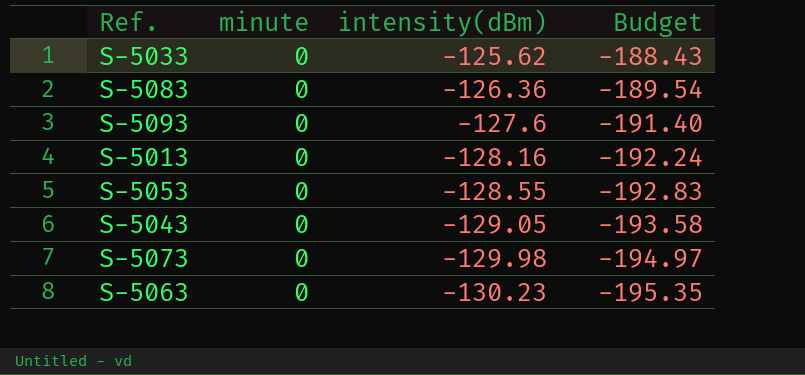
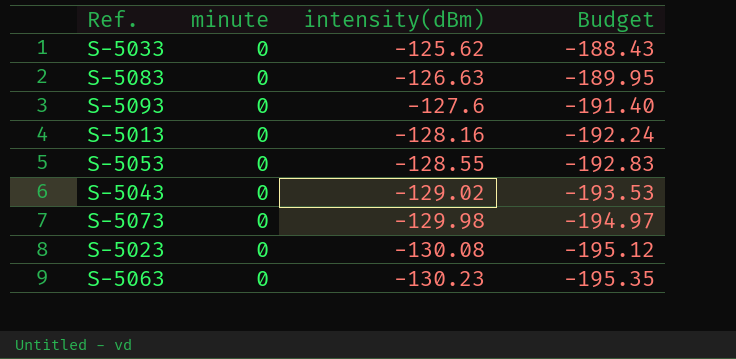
S-5083 | intensity(dBm): -126.36 -> -126.63
S-5083 | Budget: -189.54 -> -189.95
S-5043 | intensity(dBm): -129.05 -> -129.02
S-5043 | Budget: -193.58 -> -193.53
row S-5023: none -> 0 | -130.08 | -195.12

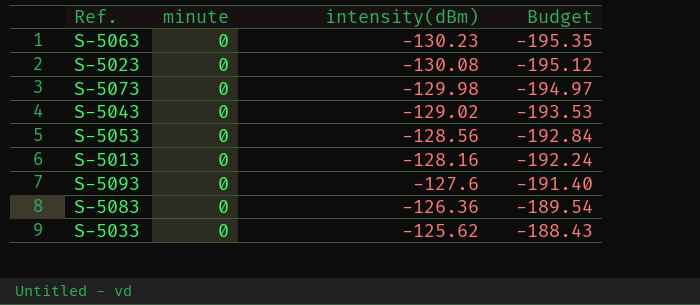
row order: intensity(dBm) descending -> intensity(dBm) ascending
S-5053 | intensity(dBm): -128.55 -> -128.56
S-5053 | Budget: -192.83 -> -192.84
S-5083 | intensity(dBm): -126.63 -> -126.36
S-5083 | Budget: -189.95 -> -189.54

